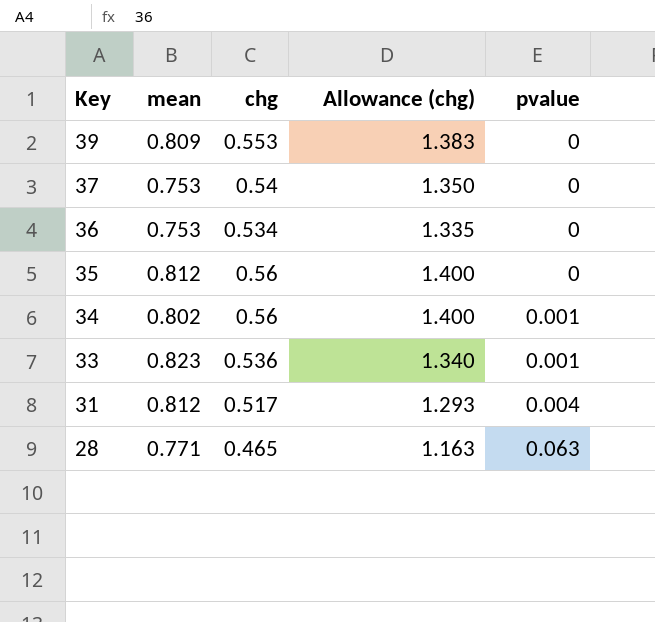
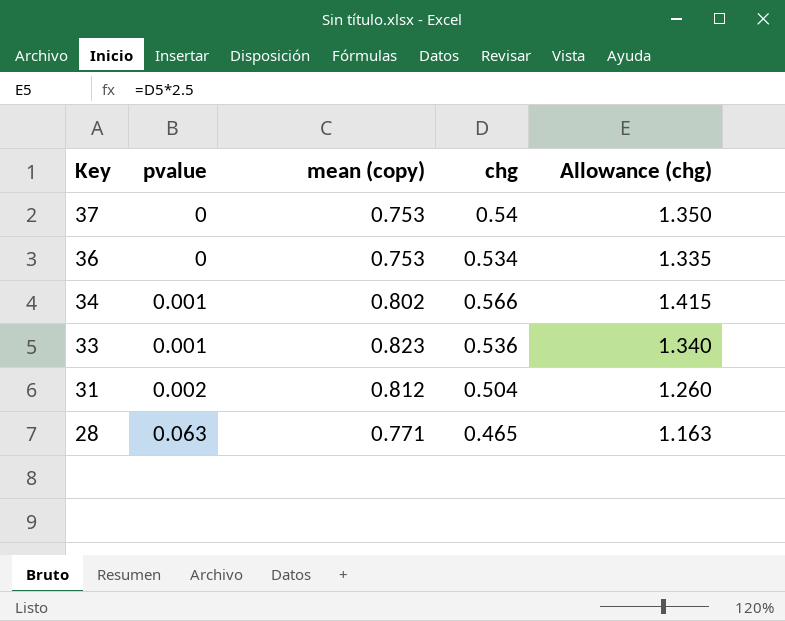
column pvalue | position: 5 -> 2
column name: mean -> mean (copy)
row 39: 0.809 | 0.553 | 1.383 | 0 -> none
row 35: 0.812 | 0.56 | 1.400 | 0 -> none
34 | chg: 0.56 -> 0.566
34 | Allowance (chg): 1.400 -> 1.415
31 | pvalue: 0.004 -> 0.002
31 | chg: 0.517 -> 0.504
31 | Allowance (chg): 1.293 -> 1.260

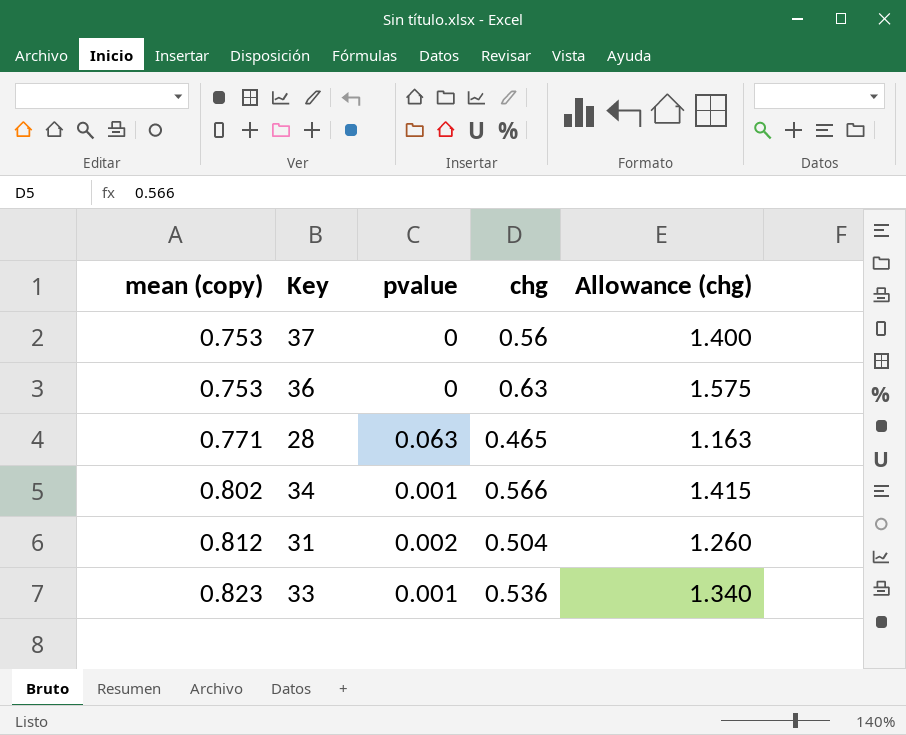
row order: Key descending -> mean (copy) ascending
column mean (copy) | position: 3 -> 1
37 | chg: 0.54 -> 0.56
37 | Allowance (chg): 1.350 -> 1.400
36 | chg: 0.534 -> 0.63
36 | Allowance (chg): 1.335 -> 1.575

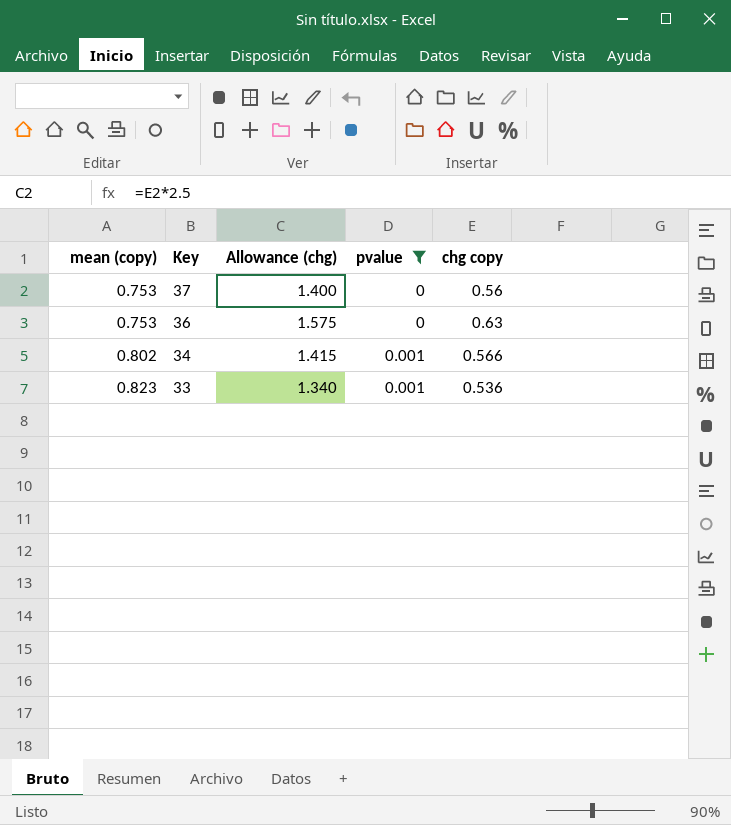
filter: none -> pvalue <= 0.001
column Allowance (chg) | position: 5 -> 3
column name: chg -> chg copy

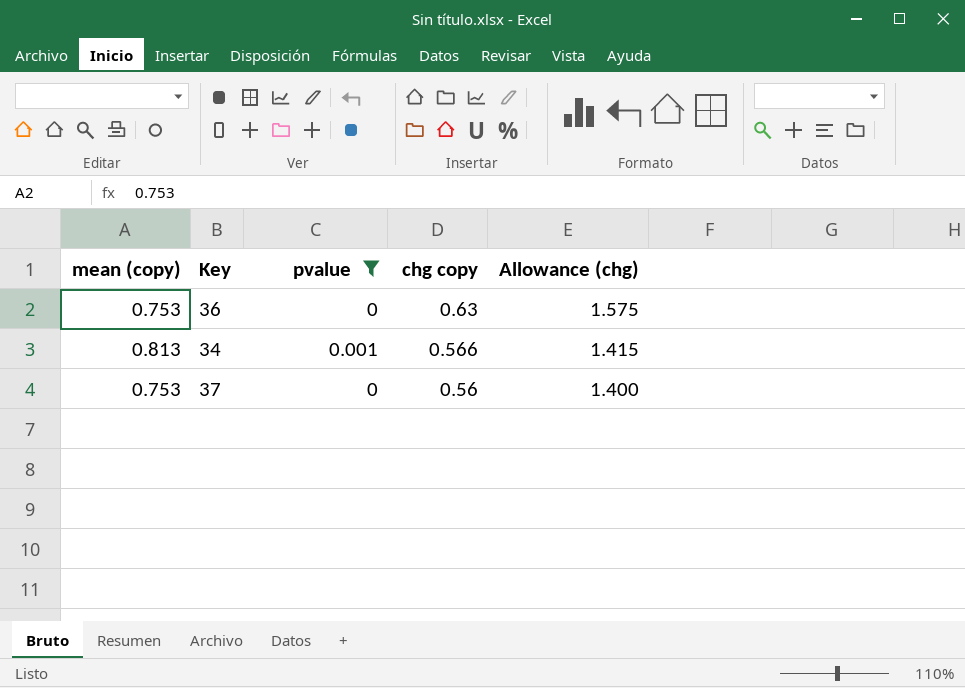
row order: mean (copy) ascending -> chg copy descending
column Allowance (chg) | position: 3 -> 5
row 33: 0.823 | 1.340 | 0.001 | 0.536 -> none
34 | mean (copy): 0.802 -> 0.813

